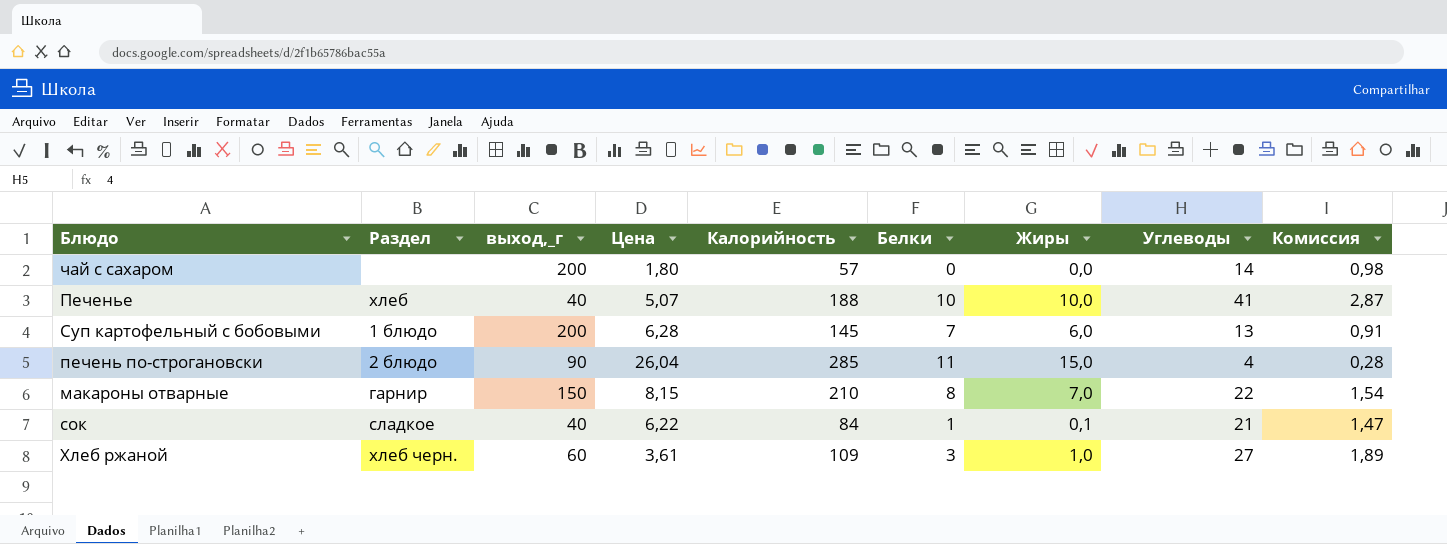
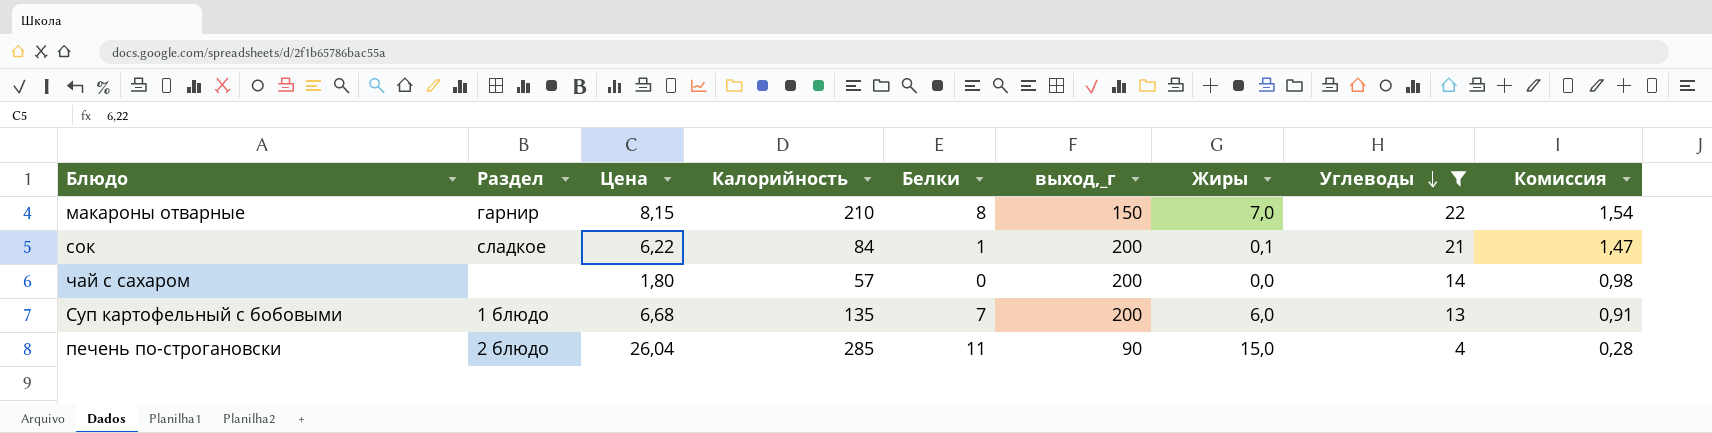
filter: none -> Углеводы <= 22
row order: none -> Углеводы descending
column выход,_г | position: 3 -> 6
сок | выход,_г: 40 -> 200
Суп картофельный с бобовыми | Цена: 6,28 -> 6,68
Суп картофельный с бобовыми | Калорийность: 145 -> 135

